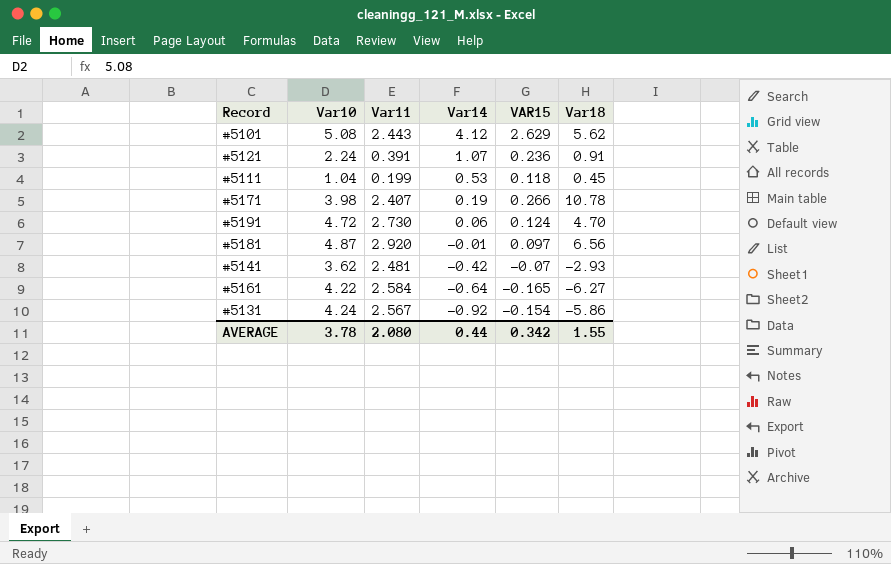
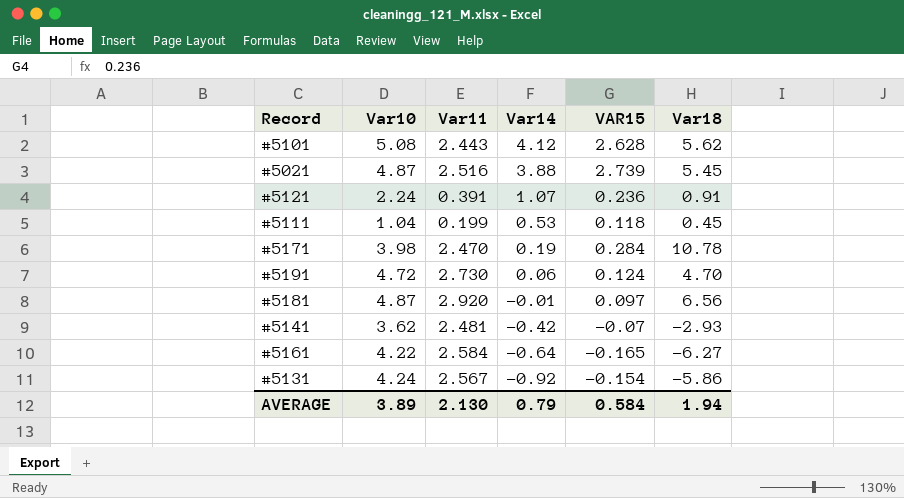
#5101 | VAR15: 2.629 -> 2.628
row #5021: none -> 4.87 | 2.516 | 3.88 | 2.739 | 5.45
#5171 | Var11: 2.407 -> 2.470
#5171 | VAR15: 0.266 -> 0.284
AVERAGE | Var10: 3.78 -> 3.89
AVERAGE | Var11: 2.080 -> 2.130
AVERAGE | Var14: 0.44 -> 0.79
AVERAGE | VAR15: 0.342 -> 0.584
AVERAGE | Var18: 1.55 -> 1.94

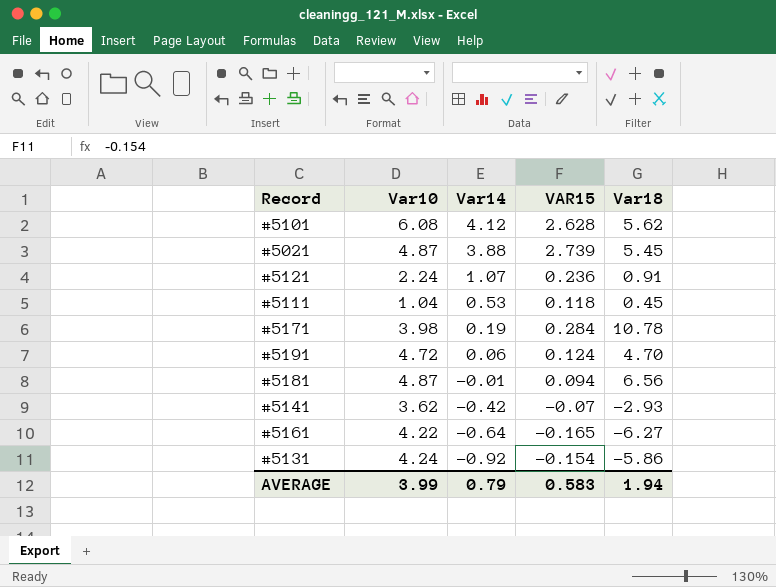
column Var11 | position: 3 -> none
#5101 | Var10: 5.08 -> 6.08
#5181 | VAR15: 0.097 -> 0.094
AVERAGE | Var10: 3.89 -> 3.99
AVERAGE | VAR15: 0.584 -> 0.583

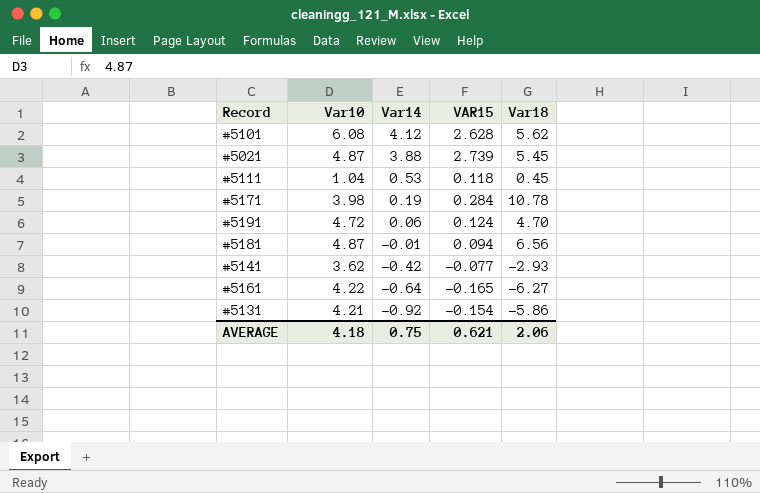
row #5121: 2.24 | 1.07 | 0.236 | 0.91 -> none
#5141 | VAR15: -0.07 -> -0.077
#5131 | Var10: 4.24 -> 4.21
AVERAGE | Var10: 3.99 -> 4.18
AVERAGE | Var14: 0.79 -> 0.75
AVERAGE | VAR15: 0.583 -> 0.621
AVERAGE | Var18: 1.94 -> 2.06

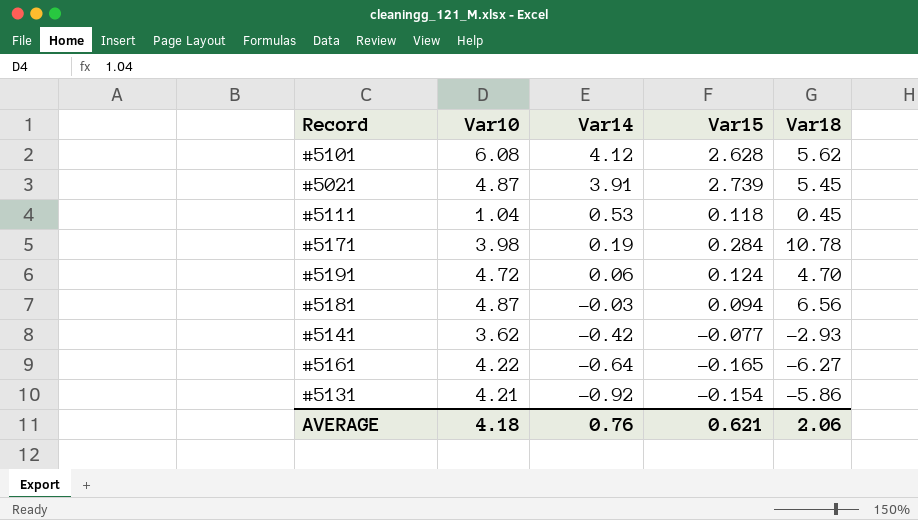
column name: VAR15 -> Var15
#5021 | Var14: 3.88 -> 3.91
#5181 | Var14: -0.01 -> -0.03
AVERAGE | Var14: 0.75 -> 0.76

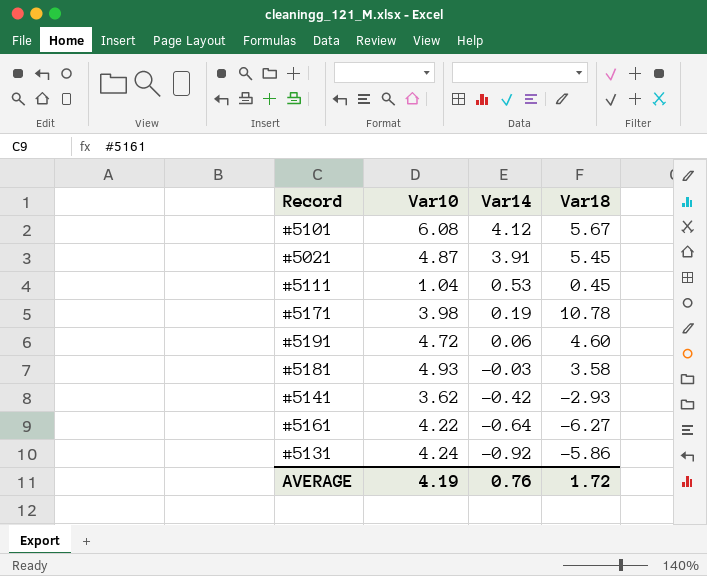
column Var15 | position: 4 -> none
#5101 | Var18: 5.62 -> 5.67
#5191 | Var18: 4.70 -> 4.60
#5181 | Var10: 4.87 -> 4.93
#5181 | Var18: 6.56 -> 3.58
#5131 | Var10: 4.21 -> 4.24
AVERAGE | Var10: 4.18 -> 4.19
AVERAGE | Var18: 2.06 -> 1.72

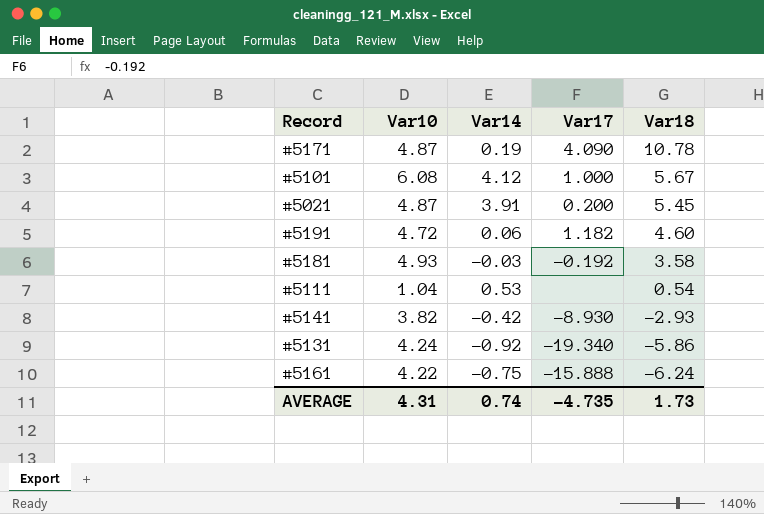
row order: Var14 descending -> Var18 descending
column Var17 | position: none -> 4
#5171 | Var10: 3.98 -> 4.87
#5111 | Var18: 0.45 -> 0.54
#5141 | Var10: 3.62 -> 3.82
#5161 | Var14: -0.64 -> -0.75
#5161 | Var18: -6.27 -> -6.24
AVERAGE | Var10: 4.19 -> 4.31
AVERAGE | Var14: 0.76 -> 0.74
AVERAGE | Var18: 1.72 -> 1.73

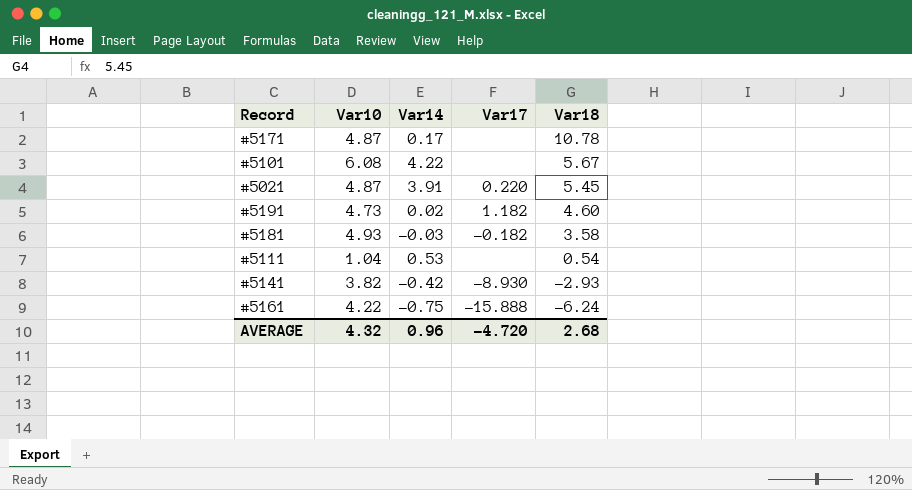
row #5131: 4.24 | -0.92 | -19.340 | -5.86 -> none
#5171 | Var14: 0.19 -> 0.17
#5171 | Var17: 4.090 -> none
#5101 | Var14: 4.12 -> 4.22
#5101 | Var17: 1.000 -> none
#5021 | Var17: 0.200 -> 0.220
#5191 | Var10: 4.72 -> 4.73
#5191 | Var14: 0.06 -> 0.02
#5181 | Var17: -0.192 -> -0.182
AVERAGE | Var10: 4.31 -> 4.32
AVERAGE | Var14: 0.74 -> 0.96
AVERAGE | Var17: -4.735 -> -4.720
AVERAGE | Var18: 1.73 -> 2.68

